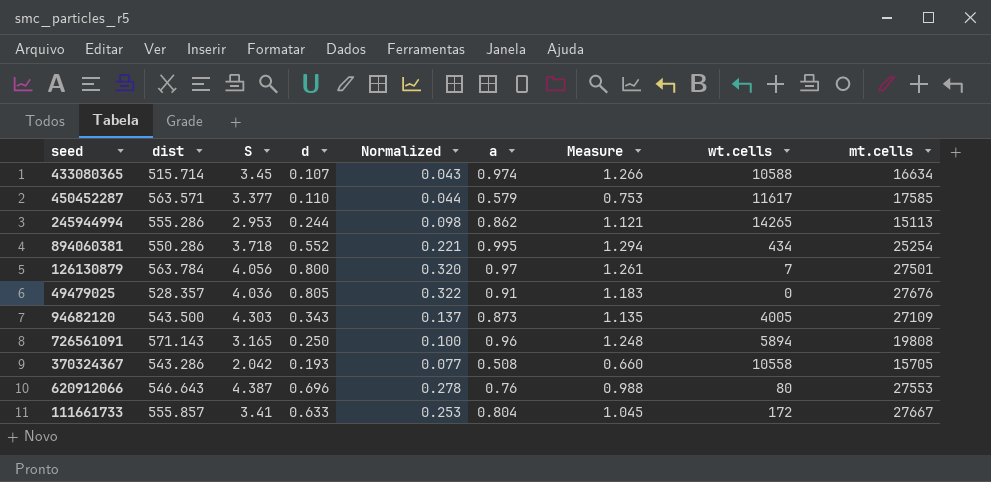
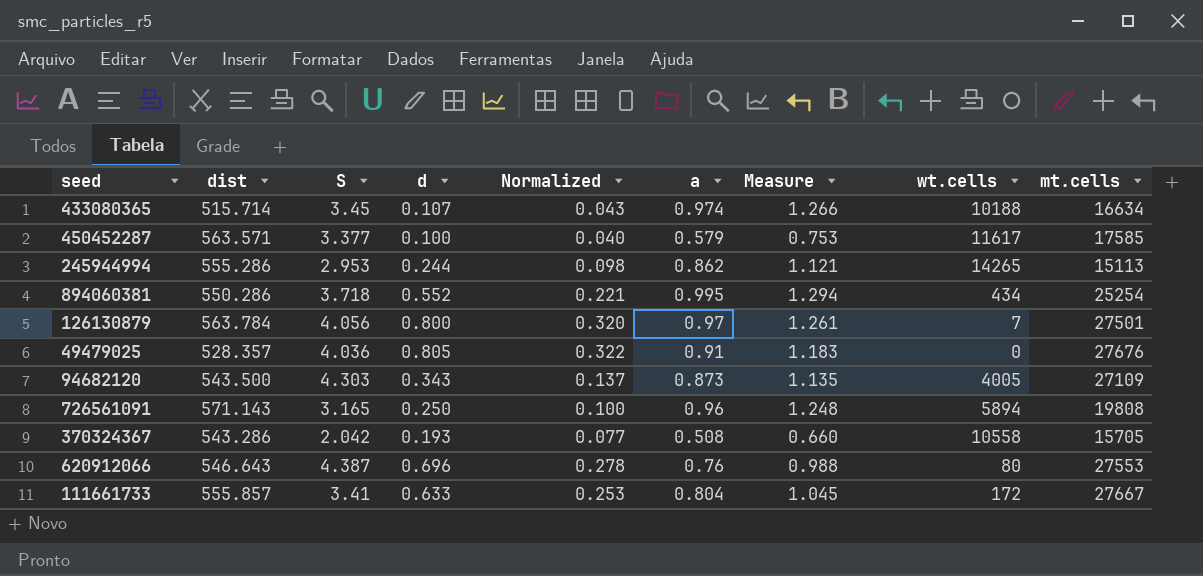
433080365 | wt.cells: 10588 -> 10188
450452287 | d: 0.110 -> 0.100
450452287 | Normalized: 0.044 -> 0.040

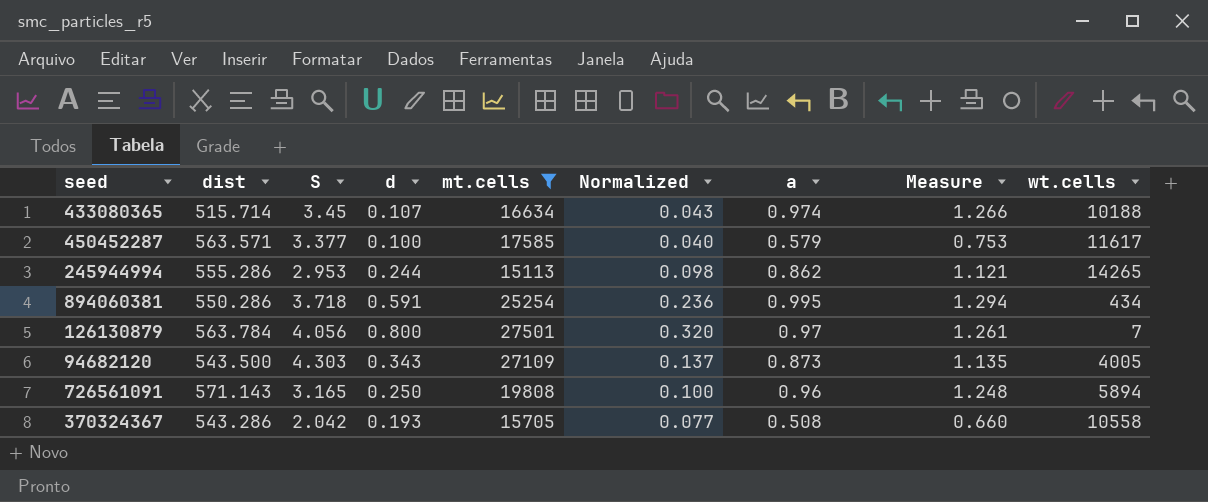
filter: none -> mt.cells <= 27501
column mt.cells | position: 9 -> 5
894060381 | d: 0.552 -> 0.591
894060381 | Normalized: 0.221 -> 0.236

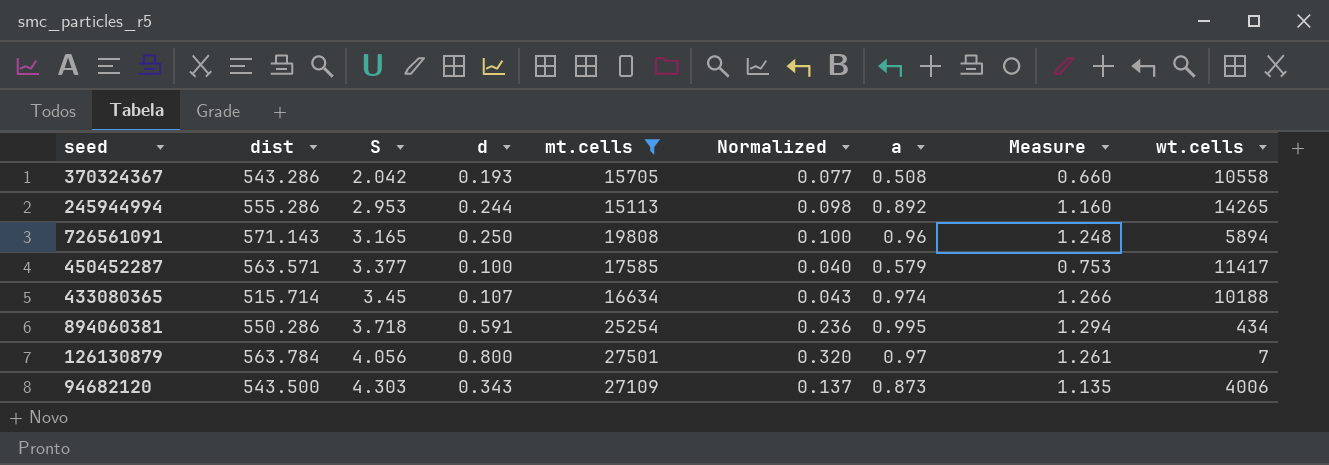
row order: none -> S ascending
245944994 | a: 0.862 -> 0.892
245944994 | Measure: 1.121 -> 1.160
450452287 | wt.cells: 11617 -> 11417
94682120 | wt.cells: 4005 -> 4006

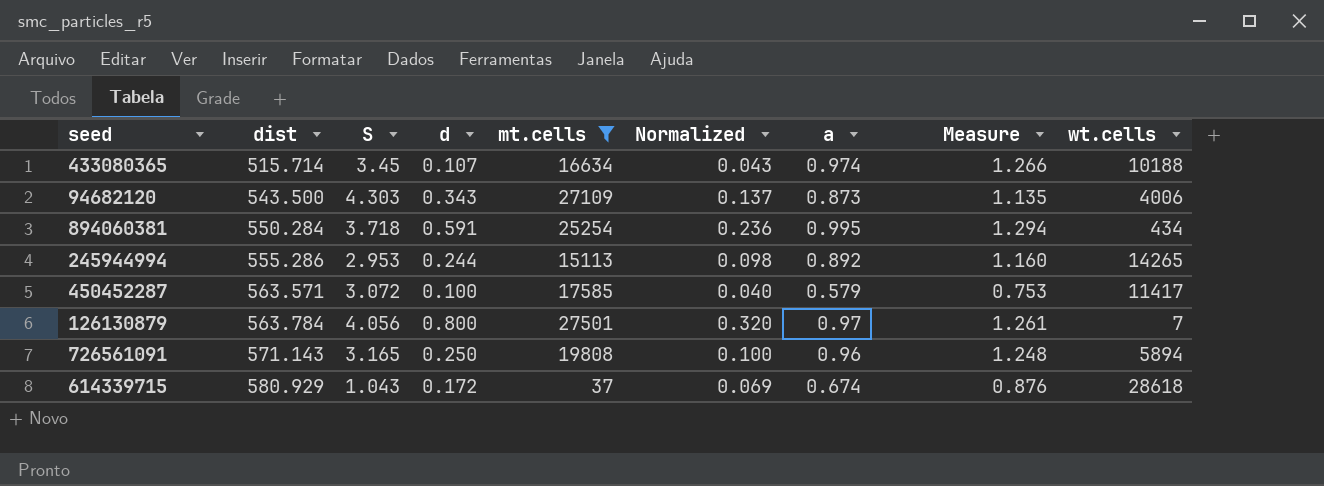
row order: S ascending -> dist ascending
row 370324367: 543.286 | 2.042 | 0.193 | 15705 | 0.077 | 0.508 | 0.660 | 10558 -> none
894060381 | dist: 550.286 -> 550.284
450452287 | S: 3.377 -> 3.072
row 614339715: none -> 580.929 | 1.043 | 0.172 | 37 | 0.069 | 0.674 | 0.876 | 28618

